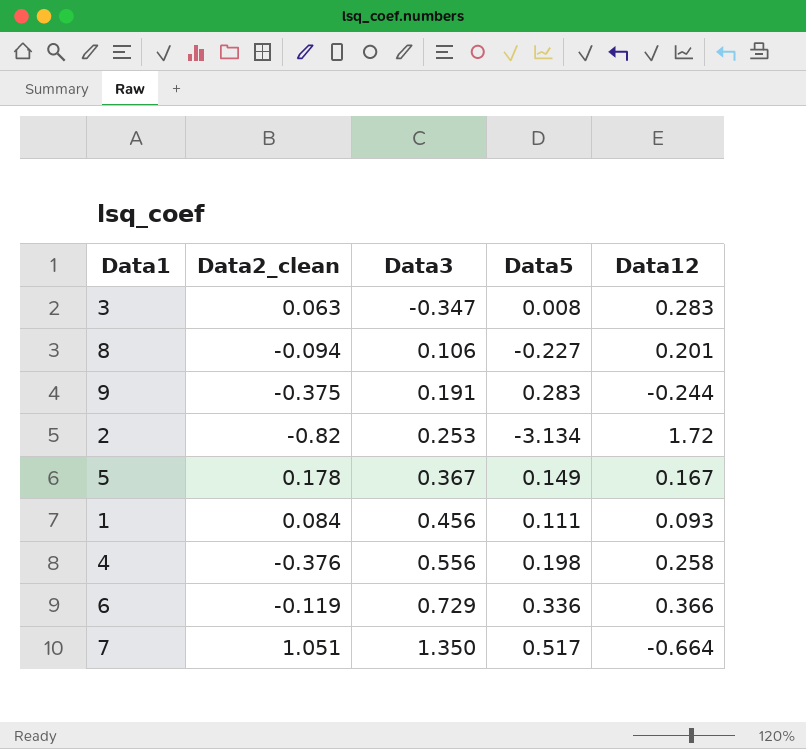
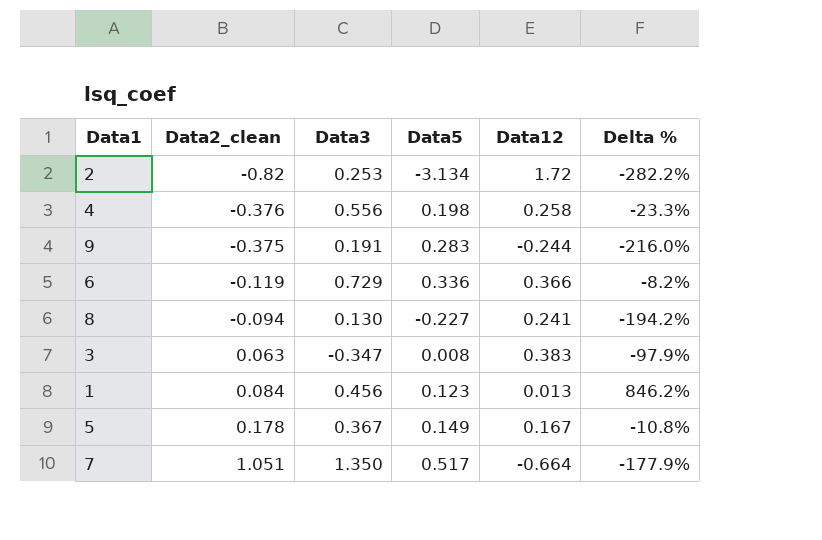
row order: Data3 ascending -> Data2_clean ascending
column Delta % | formula: none -> ([Data5] - [Data12]) / [Data12]
8 | Data3: 0.106 -> 0.130
8 | Data12: 0.201 -> 0.241
3 | Data12: 0.283 -> 0.383
1 | Data5: 0.111 -> 0.123
1 | Data12: 0.093 -> 0.013

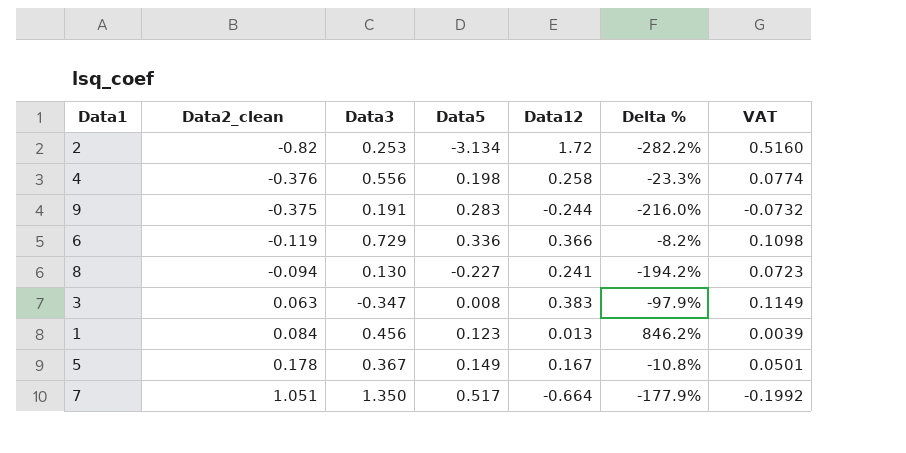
column VAT | formula: none -> [Data12] * 0.3

